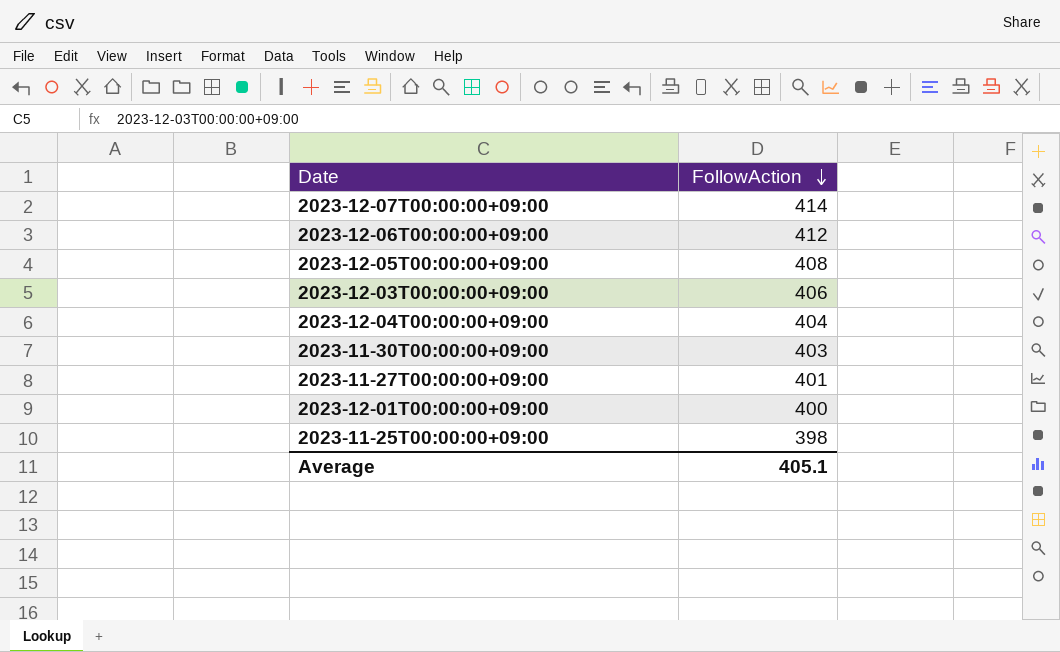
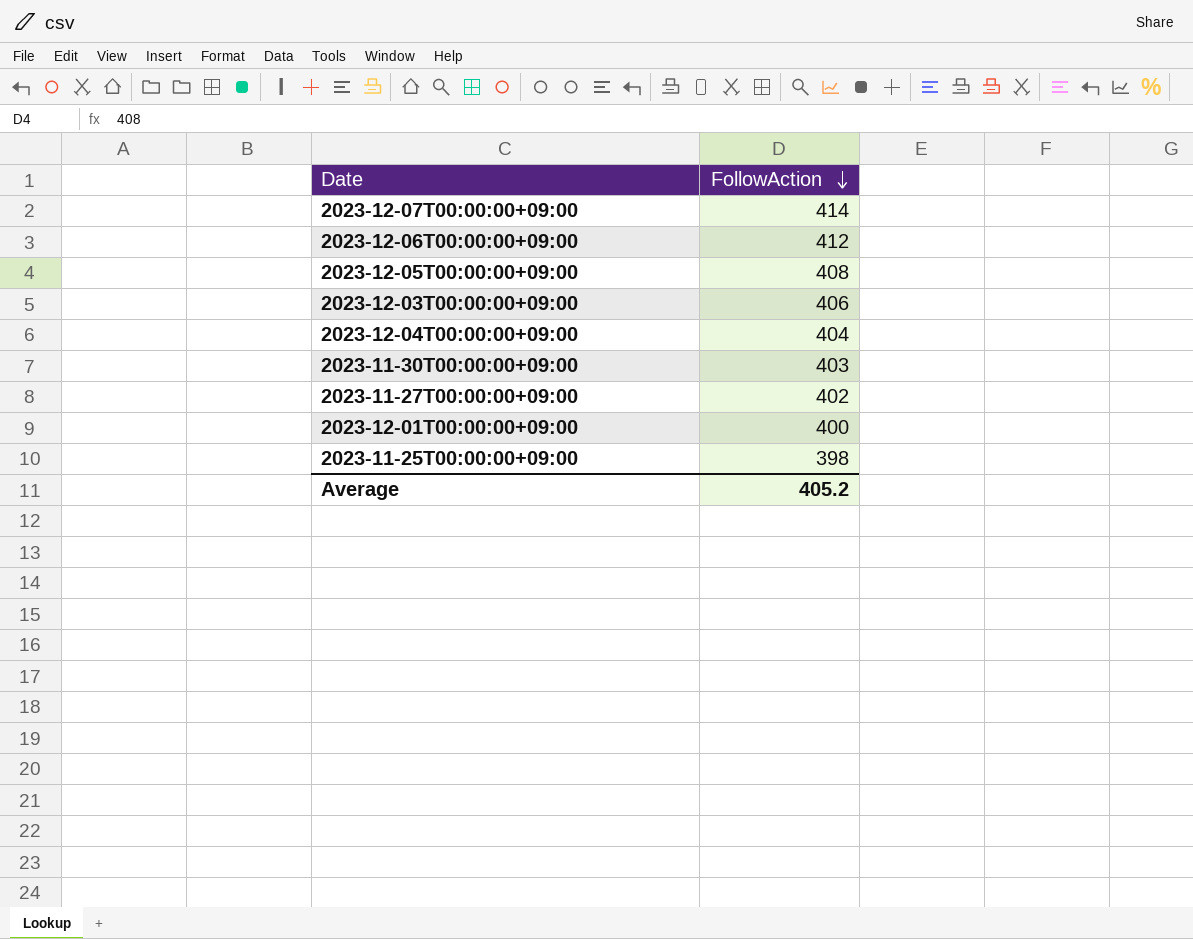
2023-11-27T00:00:00+09:00 | FollowAction: 401 -> 402
Average | FollowAction: 405.1 -> 405.2

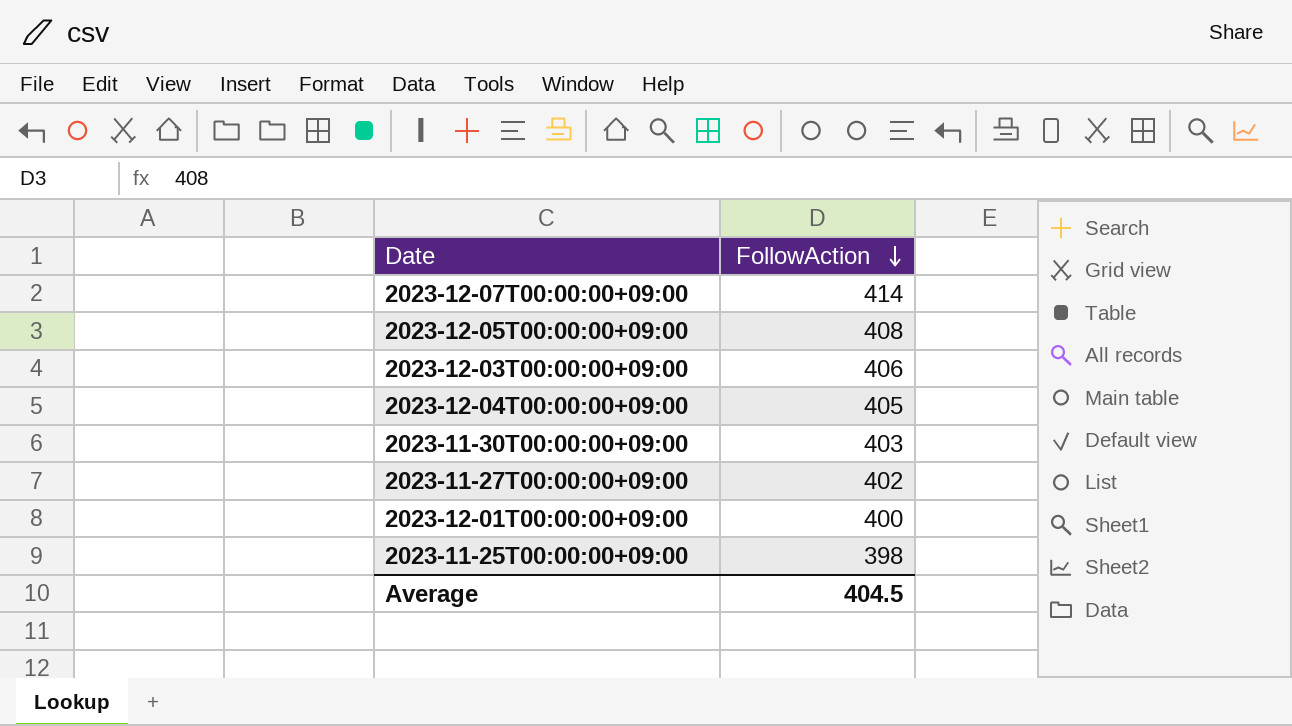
row 2023-12-06T00:00:00+09:00: 412 -> none
2023-12-04T00:00:00+09:00 | FollowAction: 404 -> 405
Average | FollowAction: 405.2 -> 404.5

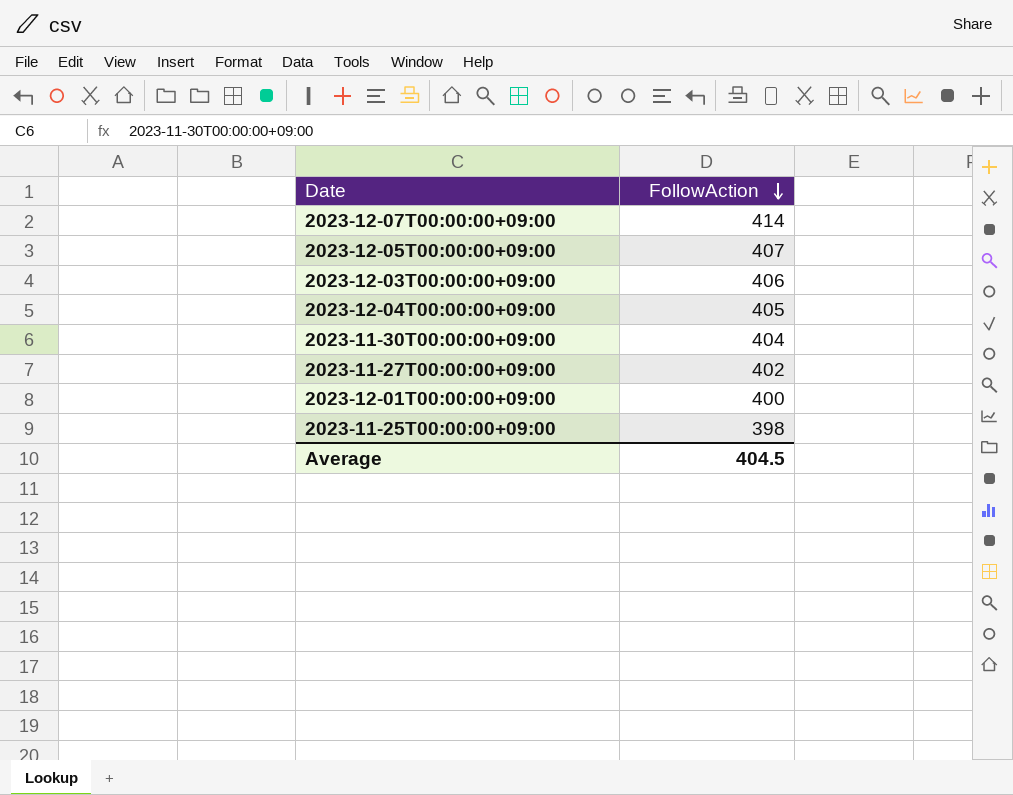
2023-12-05T00:00:00+09:00 | FollowAction: 408 -> 407
2023-11-30T00:00:00+09:00 | FollowAction: 403 -> 404

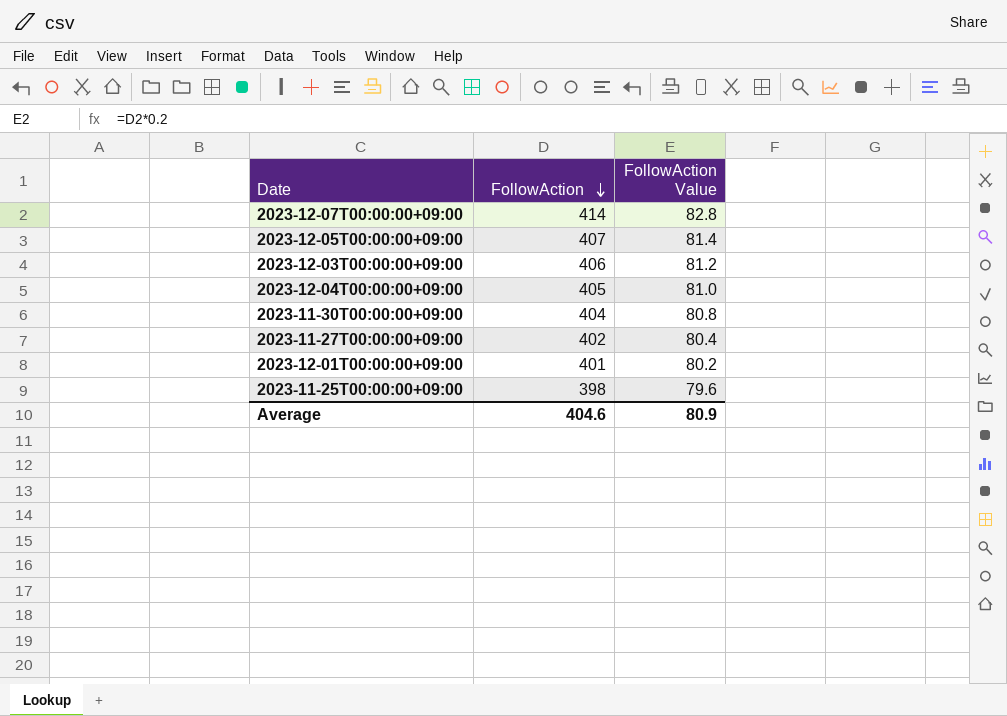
column FollowAction Value | formula: none -> [FollowAction] * 0.2
2023-12-01T00:00:00+09:00 | FollowAction: 400 -> 401
Average | FollowAction: 404.5 -> 404.6

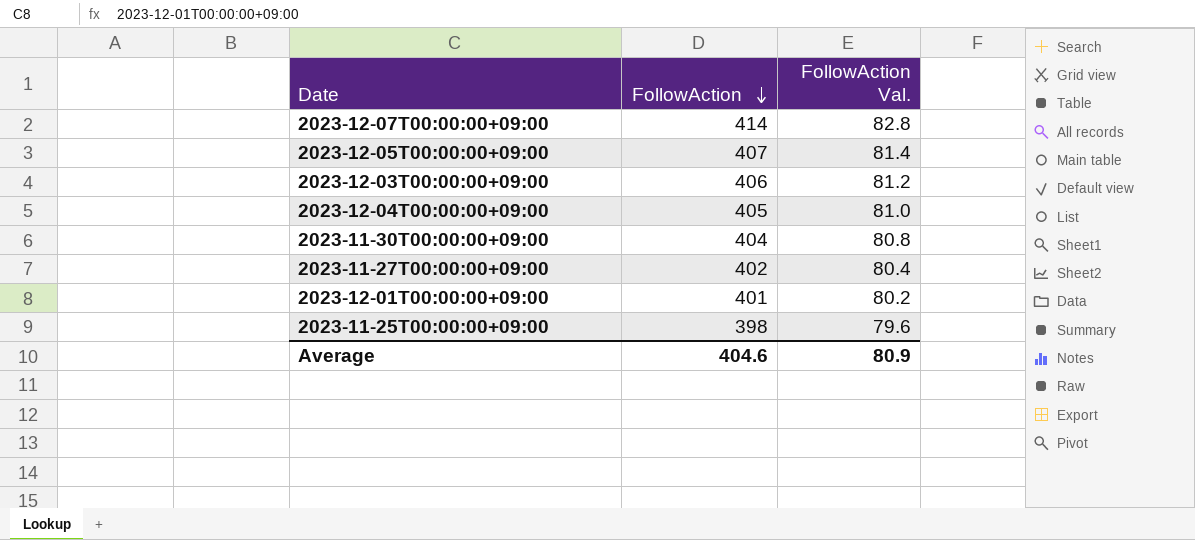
column name: FollowAction Value -> FollowAction Val.

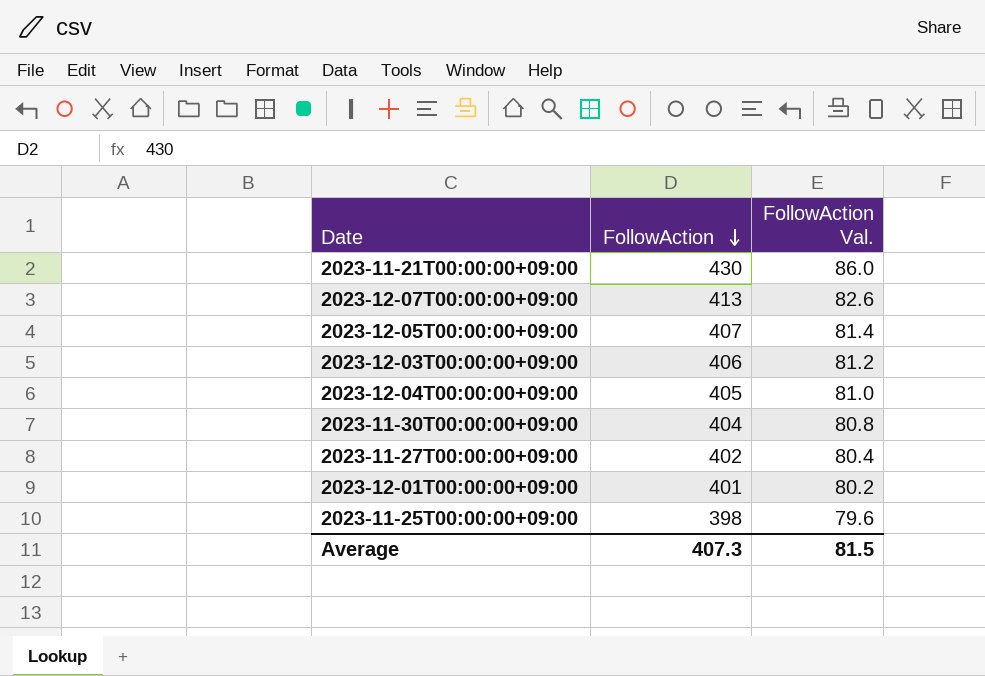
row 2023-11-21T00:00:00+09:00: none -> 430 | 86.0
2023-12-07T00:00:00+09:00 | FollowAction: 414 -> 413
2023-12-07T00:00:00+09:00 | FollowAction Val.: 82.8 -> 82.6
Average | FollowAction: 404.6 -> 407.3
Average | FollowAction Val.: 80.9 -> 81.5

